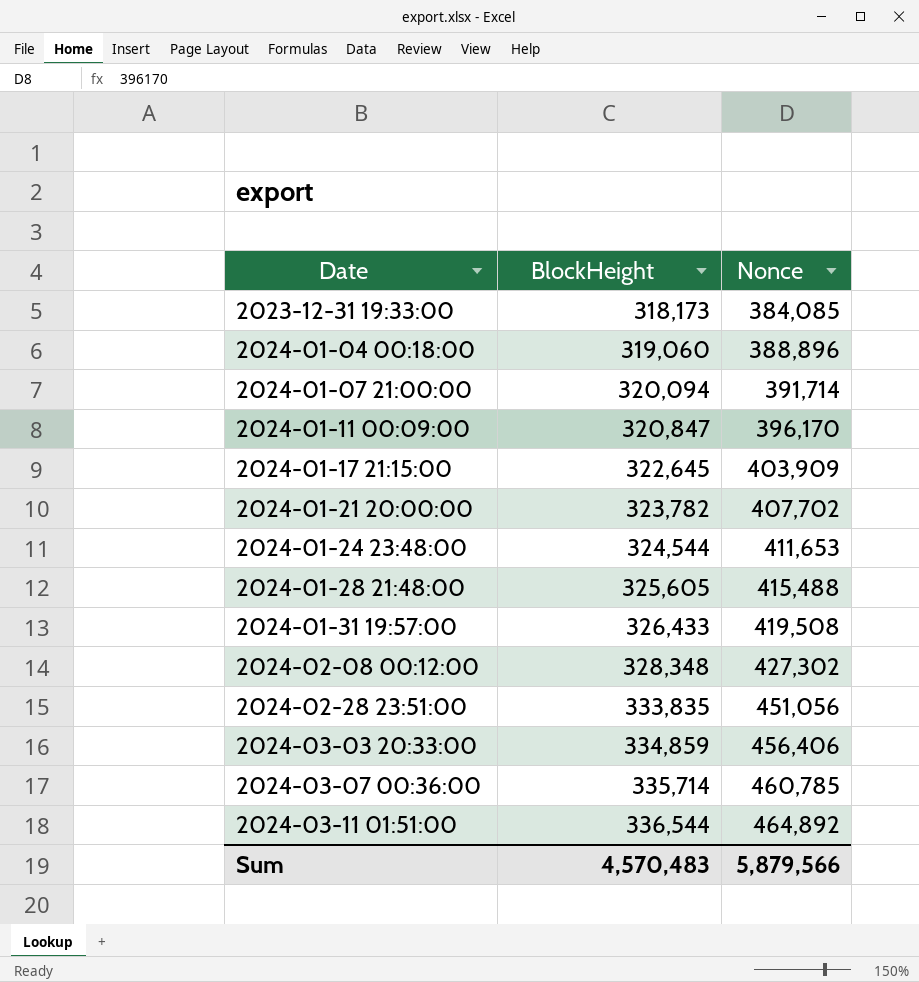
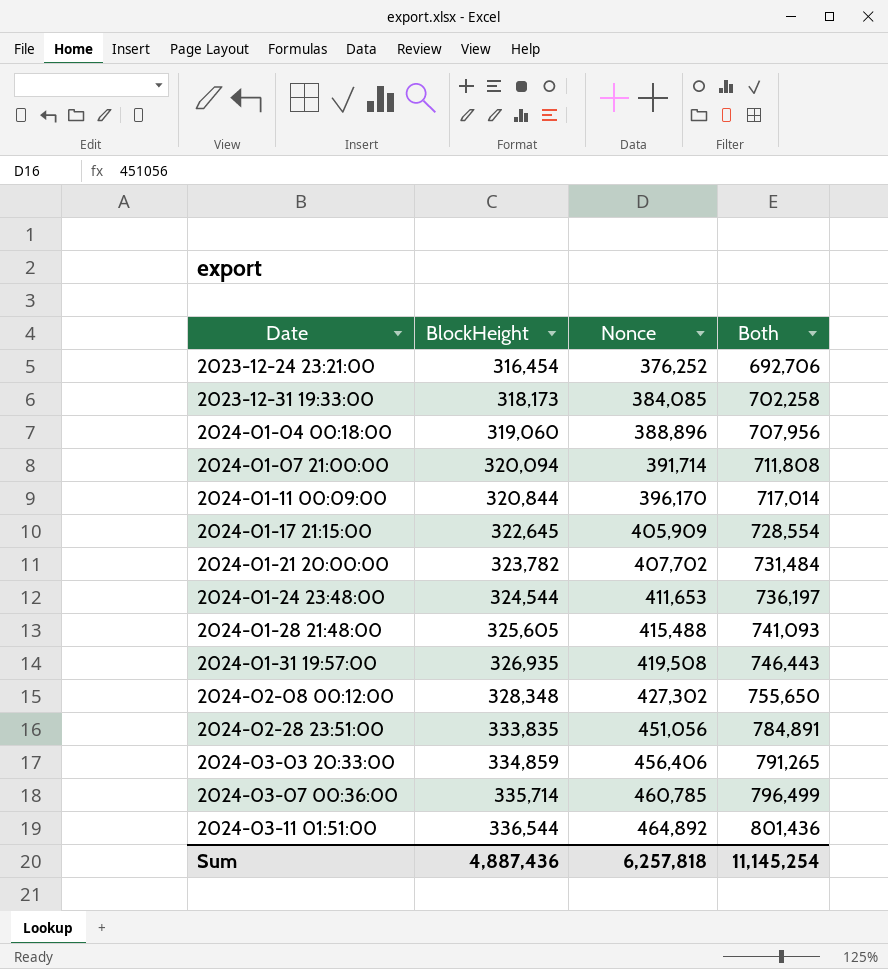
column Both | formula: none -> [BlockHeight] + [Nonce]
row 2023-12-24 23:21:00: none -> 316,454 | 376,252 | 692,706
2024-01-11 00:09:00 | BlockHeight: 320,847 -> 320,844
2024-01-17 21:15:00 | Nonce: 403,909 -> 405,909
2024-01-31 19:57:00 | BlockHeight: 326,433 -> 326,935
Sum | BlockHeight: 4,570,483 -> 4,887,436
Sum | Nonce: 5,879,566 -> 6,257,818

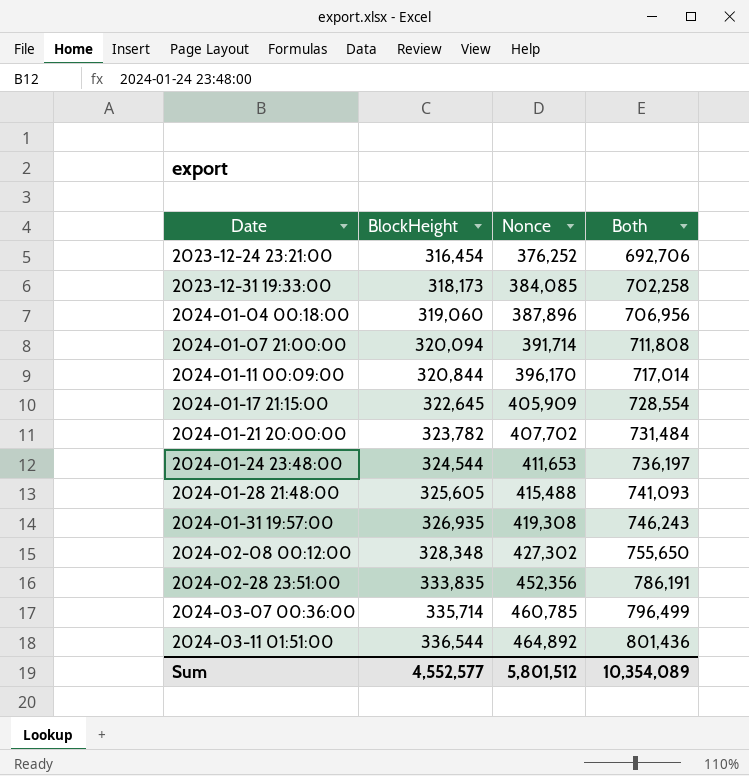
row 2024-03-03 20:33:00: 334,859 | 456,406 | 791,265 -> none
2024-01-04 00:18:00 | Nonce: 388,896 -> 387,896
2024-01-04 00:18:00 | Both: 707,956 -> 706,956
2024-01-31 19:57:00 | Nonce: 419,508 -> 419,308
2024-01-31 19:57:00 | Both: 746,443 -> 746,243
2024-02-28 23:51:00 | Nonce: 451,056 -> 452,356
2024-02-28 23:51:00 | Both: 784,891 -> 786,191
Sum | BlockHeight: 4,887,436 -> 4,552,577
Sum | Nonce: 6,257,818 -> 5,801,512
Sum | Both: 11,145,254 -> 10,354,089

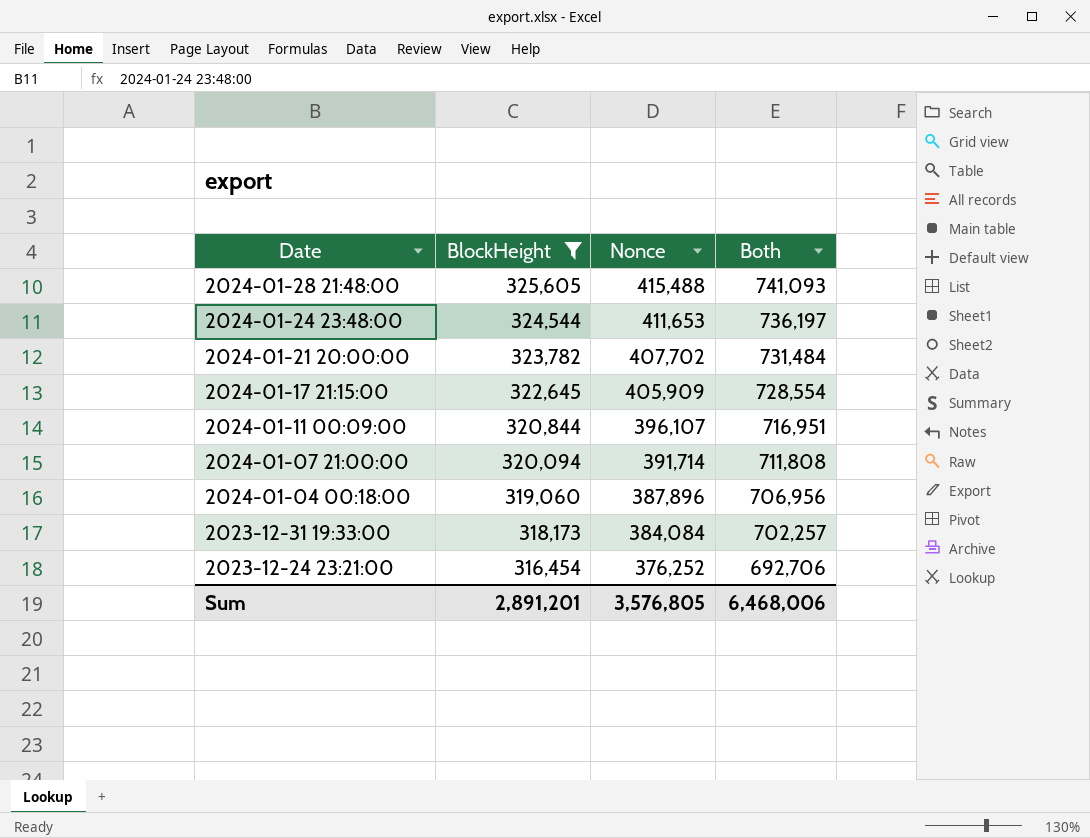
filter: none -> BlockHeight <= 325,605
row order: Date ascending -> Date descending
2024-01-11 00:09:00 | Nonce: 396,170 -> 396,107
2024-01-11 00:09:00 | Both: 717,014 -> 716,951
2023-12-31 19:33:00 | Nonce: 384,085 -> 384,084
2023-12-31 19:33:00 | Both: 702,258 -> 702,257
Sum | BlockHeight: 4,552,577 -> 2,891,201
Sum | Nonce: 5,801,512 -> 3,576,805
Sum | Both: 10,354,089 -> 6,468,006

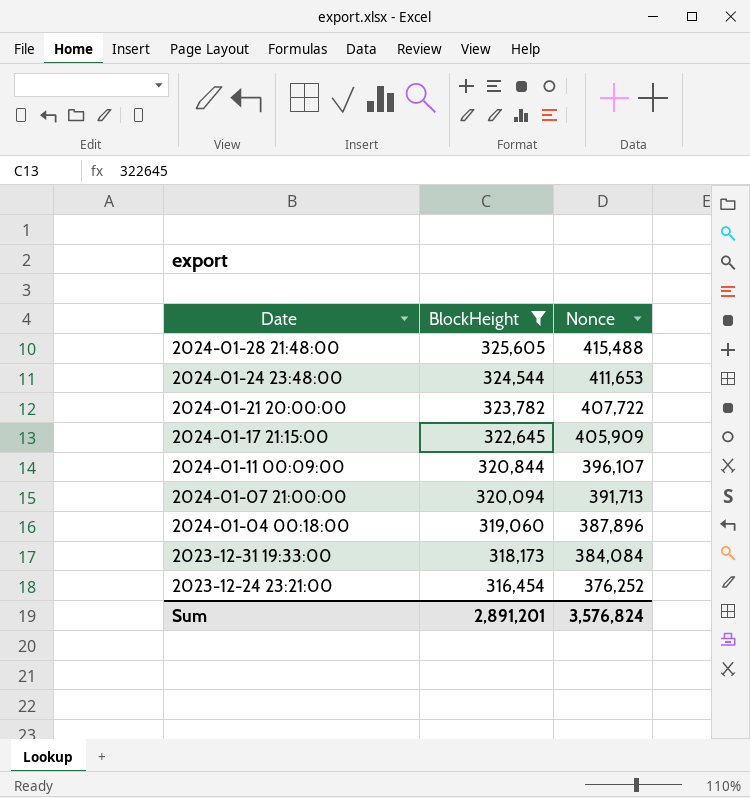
column Both | formula: [BlockHeight] + [Nonce] -> none
2024-01-21 20:00:00 | Nonce: 407,702 -> 407,722
2024-01-07 21:00:00 | Nonce: 391,714 -> 391,713
Sum | Nonce: 3,576,805 -> 3,576,824

